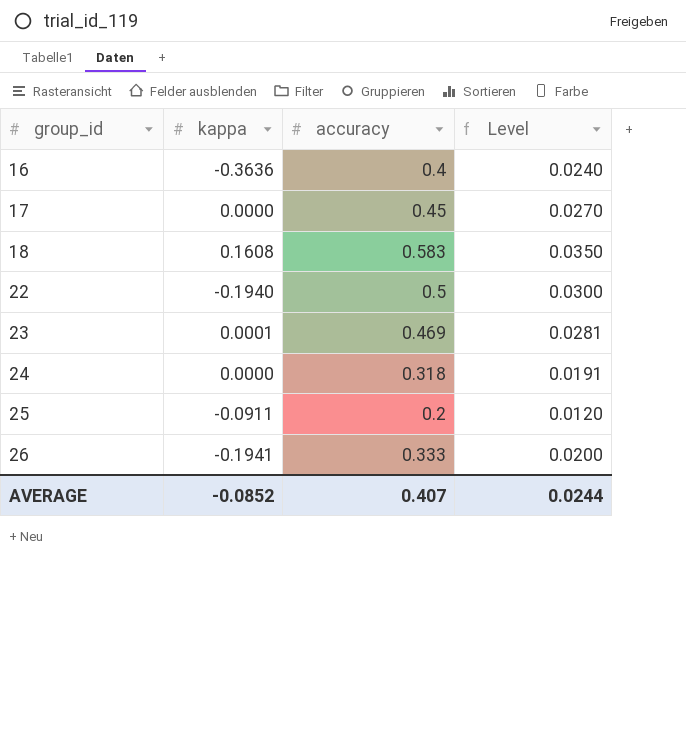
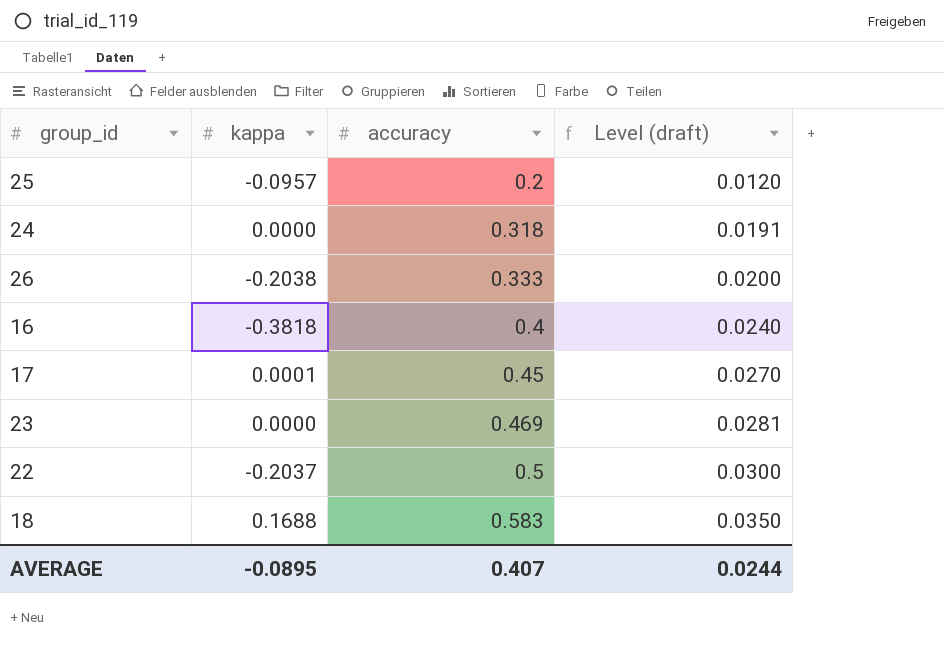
row order: group_id ascending -> accuracy ascending
column name: Level -> Level (draft)
25 | kappa: -0.0911 -> -0.0957
26 | kappa: -0.1941 -> -0.2038
16 | kappa: -0.3636 -> -0.3818
17 | kappa: 0.0000 -> 0.0001
23 | kappa: 0.0001 -> 0.0000
22 | kappa: -0.1940 -> -0.2037
18 | kappa: 0.1608 -> 0.1688
AVERAGE | kappa: -0.0852 -> -0.0895

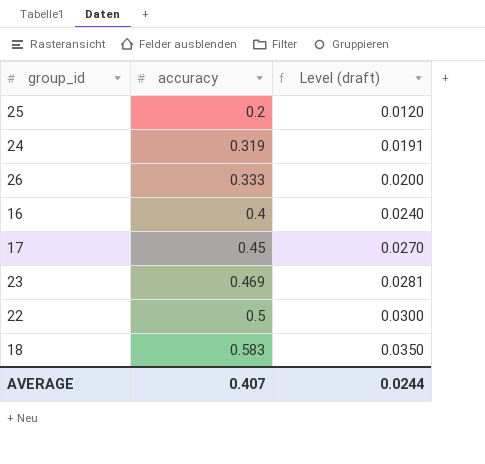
column kappa | position: 2 -> none
24 | accuracy: 0.318 -> 0.319

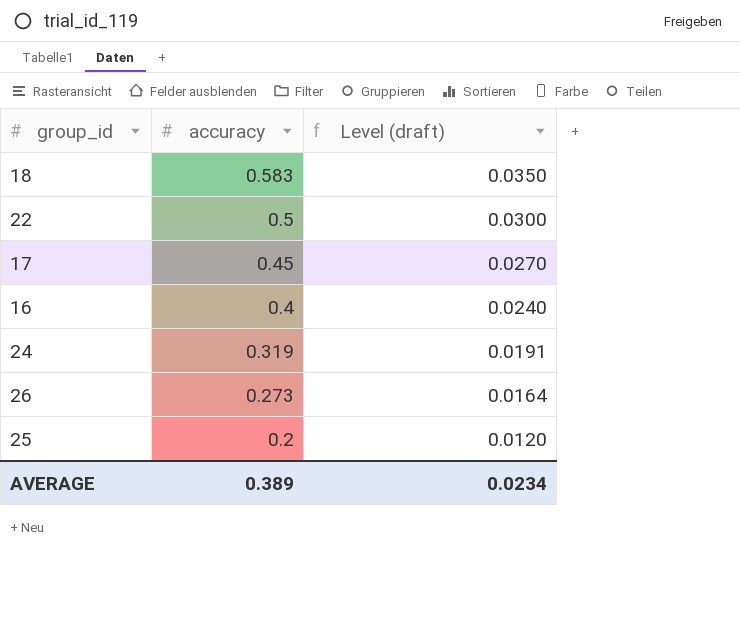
row order: accuracy ascending -> accuracy descending
row 23: 0.469 | 0.0281 -> none
26 | accuracy: 0.333 -> 0.273
26 | Level (draft): 0.0200 -> 0.0164
AVERAGE | accuracy: 0.407 -> 0.389
AVERAGE | Level (draft): 0.0244 -> 0.0234

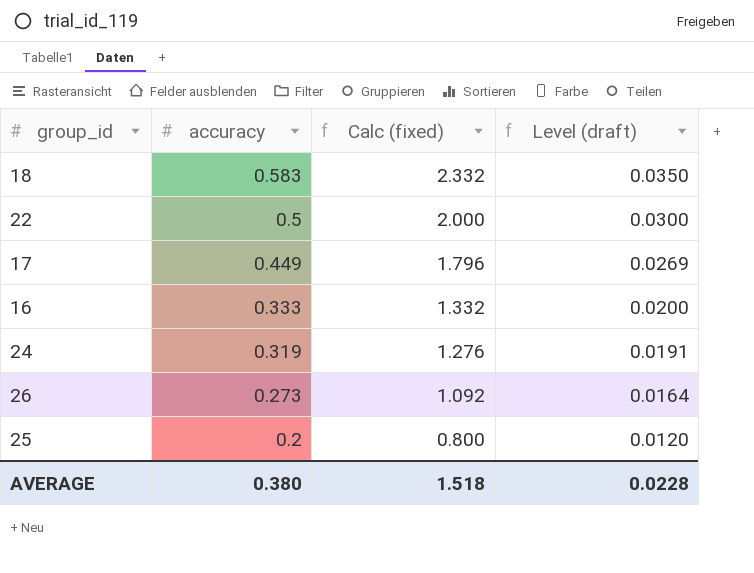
column Calc (fixed) | formula: none -> [accuracy] * 4
17 | accuracy: 0.45 -> 0.449
17 | Level (draft): 0.0270 -> 0.0269
16 | accuracy: 0.4 -> 0.333
16 | Level (draft): 0.0240 -> 0.0200
AVERAGE | accuracy: 0.389 -> 0.380
AVERAGE | Level (draft): 0.0234 -> 0.0228

